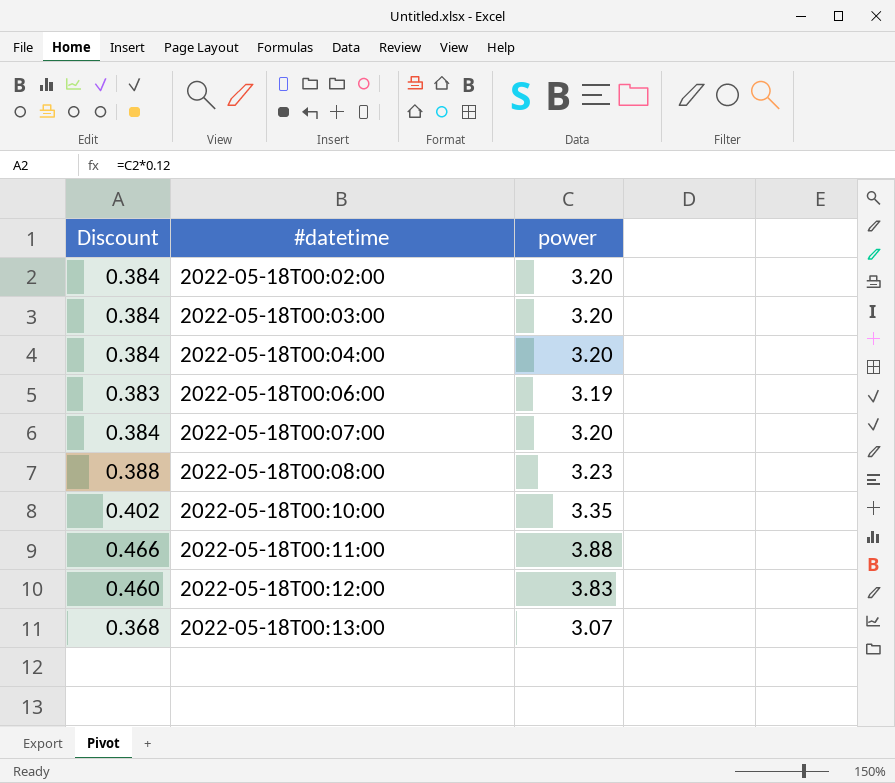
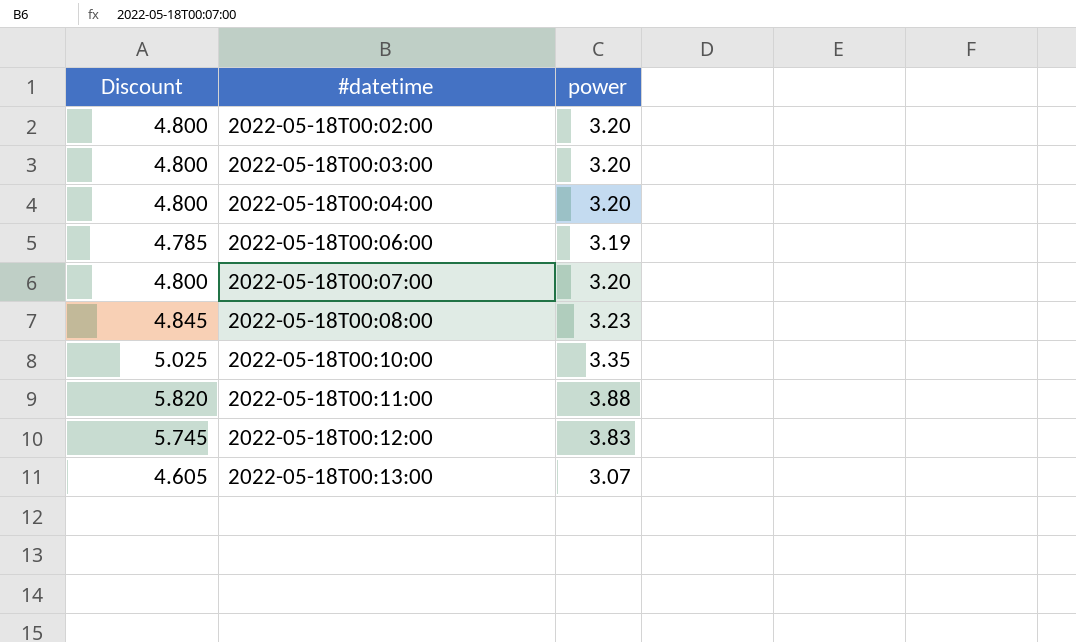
column Discount | formula: [power] * 0.12 -> [power] * 1.5

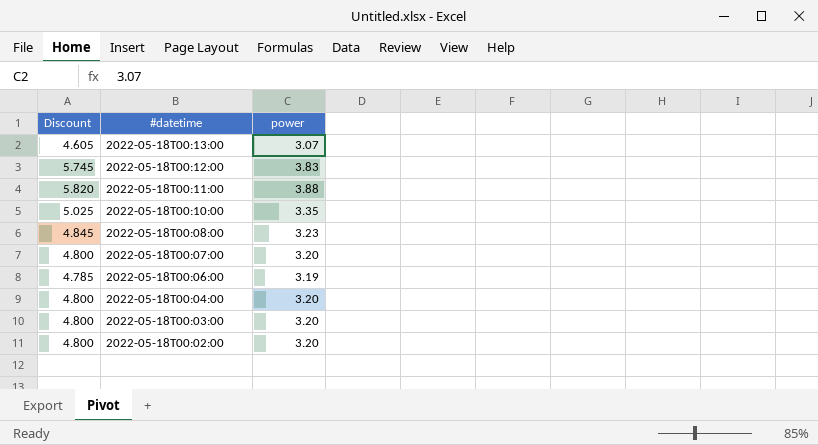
row order: #datetime ascending -> #datetime descending

